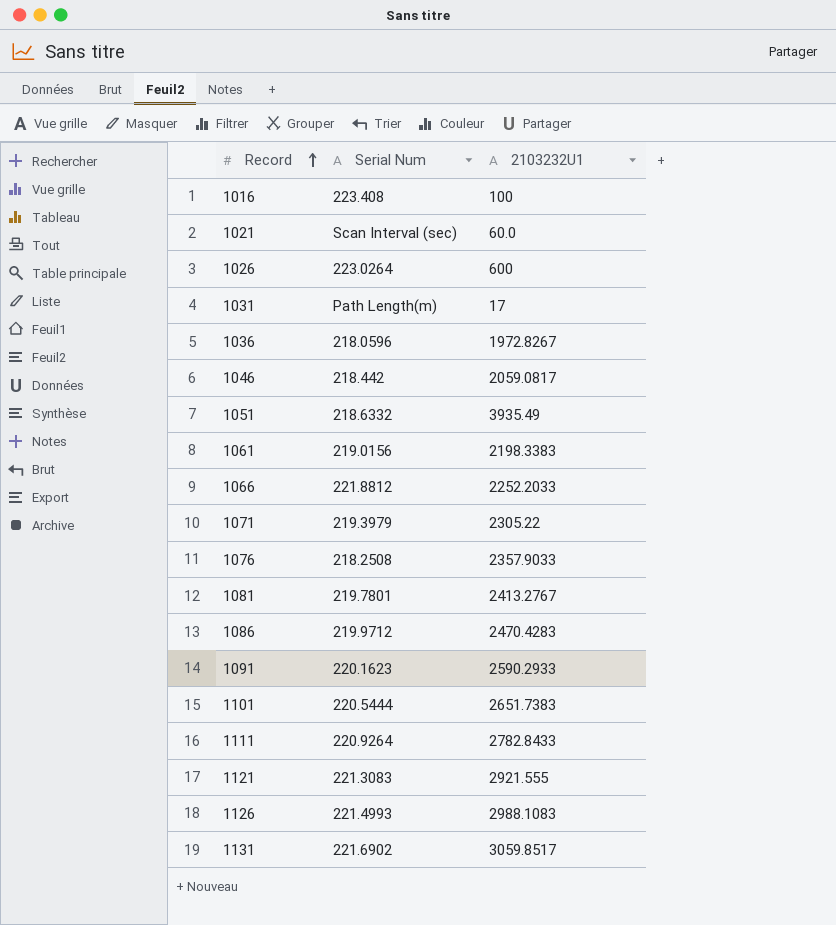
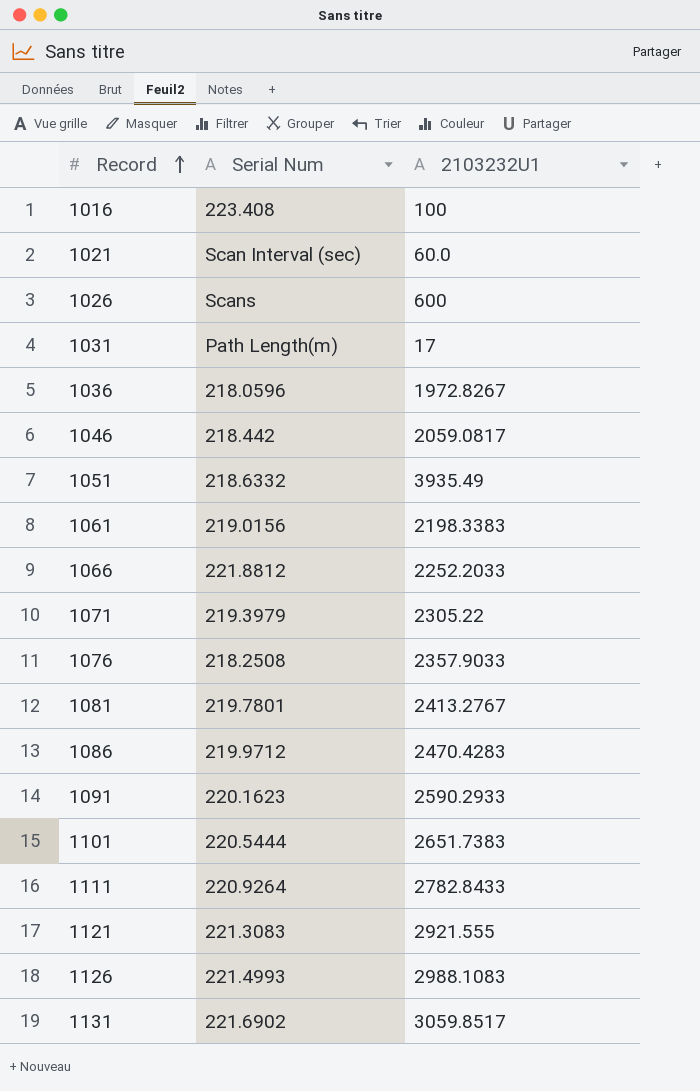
1026 | Serial Num: 223.0264 -> Scans

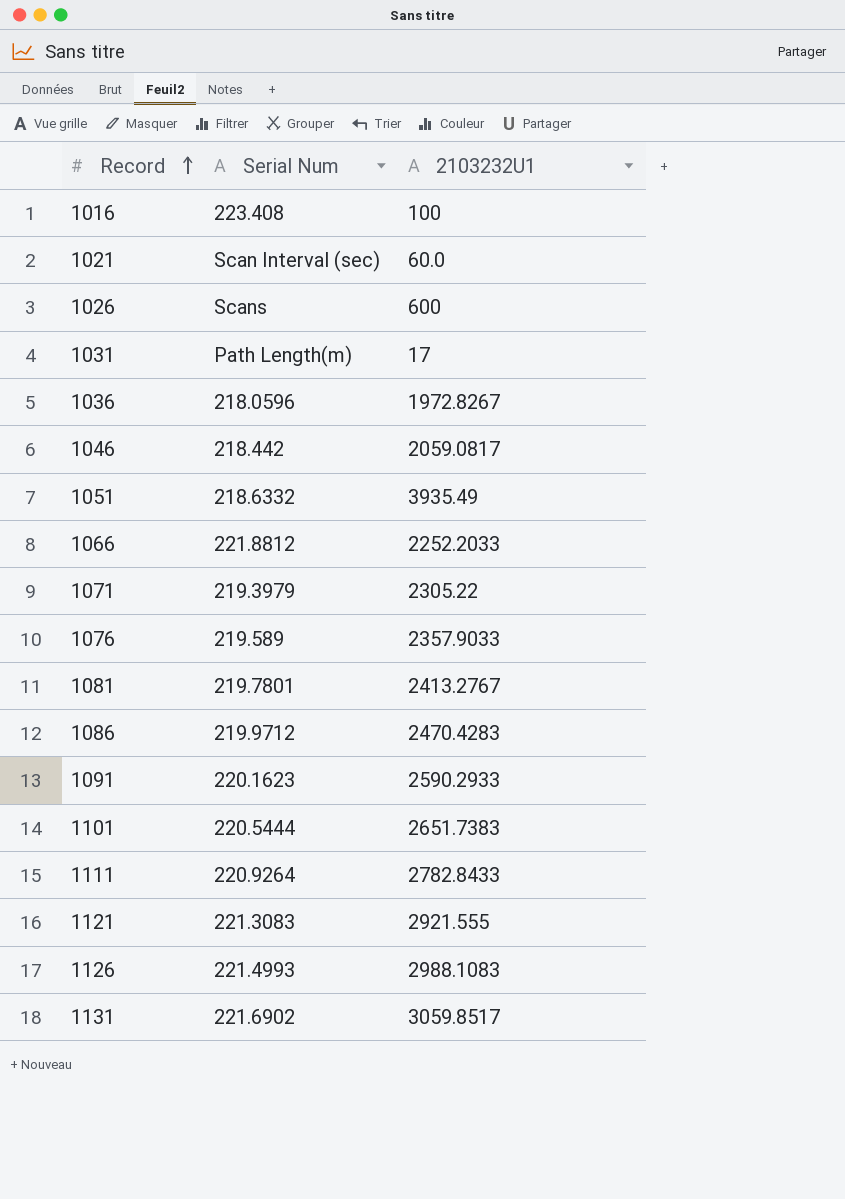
row 1061: 219.0156 | 2198.3383 -> none
1076 | Serial Num: 218.2508 -> 219.589

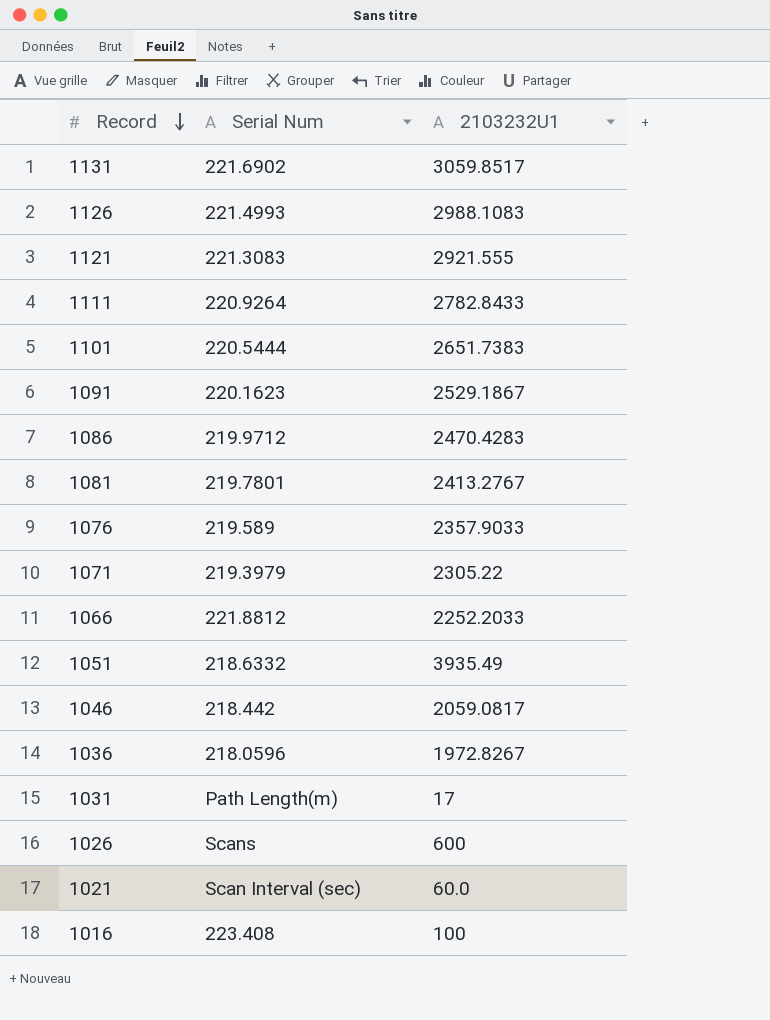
row order: Record ascending -> Record descending
1091 | 2103232U1: 2590.2933 -> 2529.1867

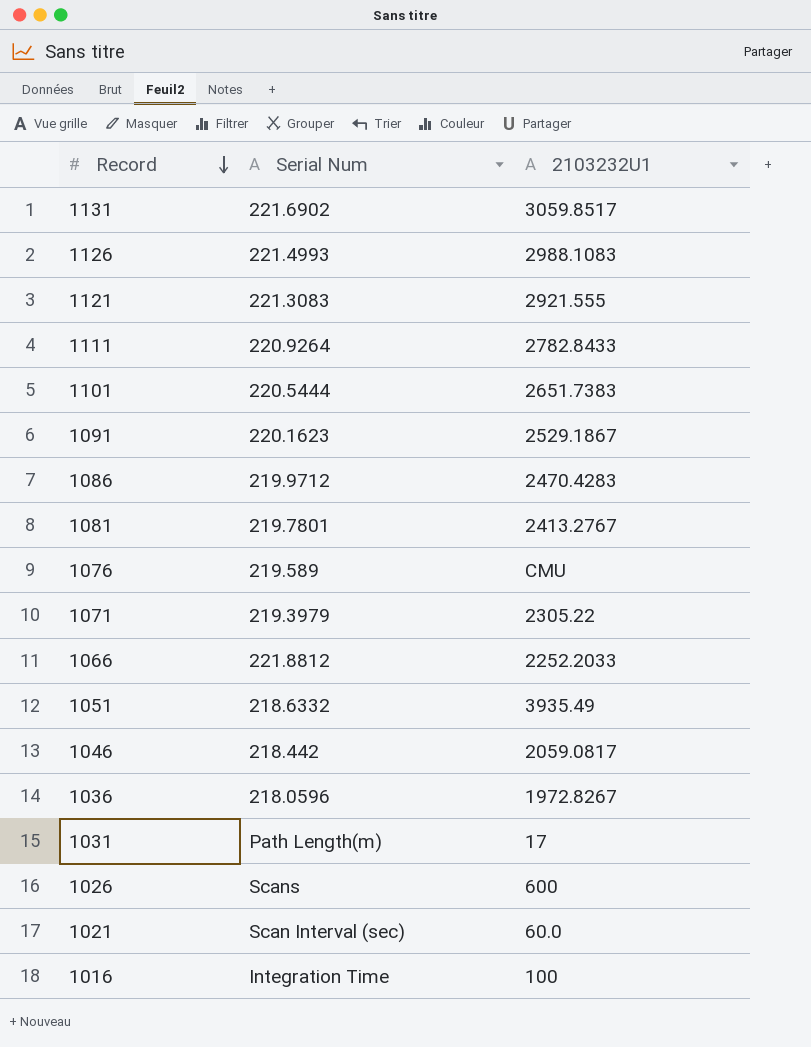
1076 | 2103232U1: 2357.9033 -> CMU
1016 | Serial Num: 223.408 -> Integration Time

